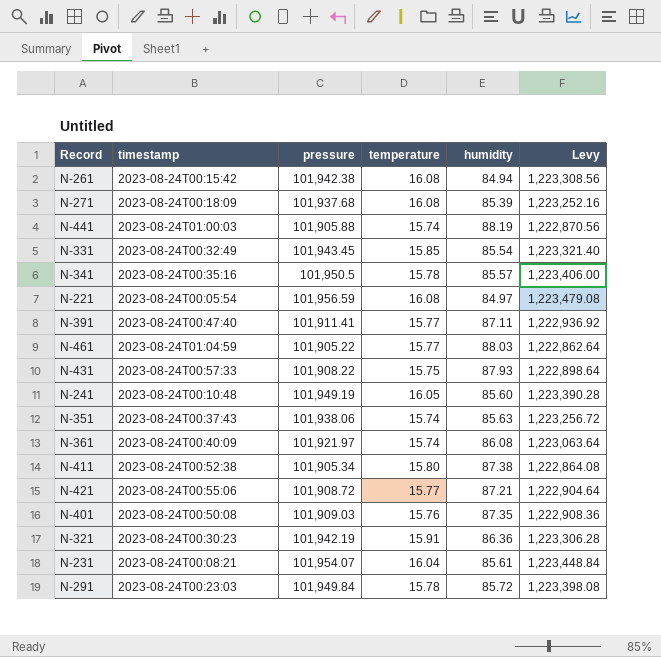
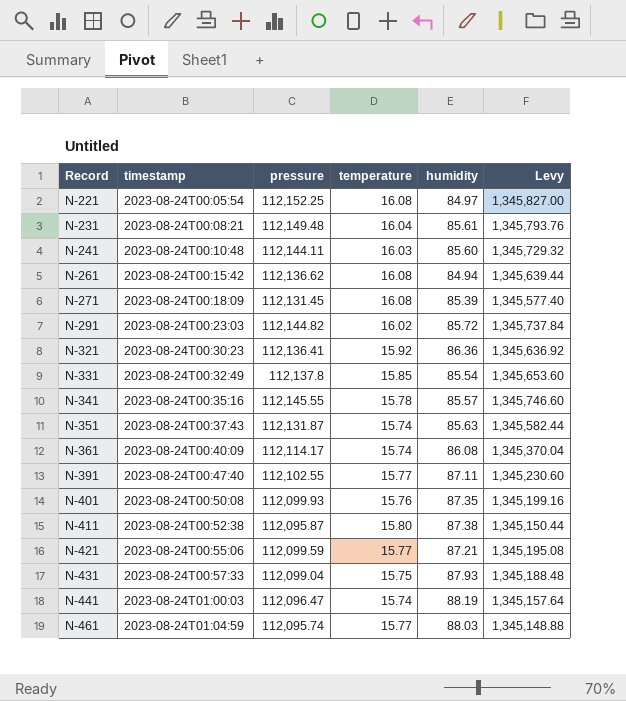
row order: none -> Record ascending
N-221 | pressure: 101,956.59 -> 112,152.25
N-221 | Levy: 1,223,479.08 -> 1,345,827.00
N-231 | pressure: 101,954.07 -> 112,149.48
N-231 | Levy: 1,223,448.84 -> 1,345,793.76
N-241 | pressure: 101,949.19 -> 112,144.11
N-241 | temperature: 16.05 -> 16.03
N-241 | Levy: 1,223,390.28 -> 1,345,729.32
N-261 | pressure: 101,942.38 -> 112,136.62
N-261 | Levy: 1,223,308.56 -> 1,345,639.44
N-271 | pressure: 101,937.68 -> 112,131.45
N-271 | Levy: 1,223,252.16 -> 1,345,577.40
N-291 | pressure: 101,949.84 -> 112,144.82
N-291 | temperature: 15.78 -> 16.02
N-291 | Levy: 1,223,398.08 -> 1,345,737.84
N-321 | pressure: 101,942.19 -> 112,136.41
N-321 | temperature: 15.91 -> 15.92
N-321 | Levy: 1,223,306.28 -> 1,345,636.92
N-331 | pressure: 101,943.45 -> 112,137.8
N-331 | Levy: 1,223,321.40 -> 1,345,653.60
N-341 | pressure: 101,950.5 -> 112,145.55
N-341 | Levy: 1,223,406.00 -> 1,345,746.60
N-351 | pressure: 101,938.06 -> 112,131.87
N-351 | Levy: 1,223,256.72 -> 1,345,582.44
N-361 | pressure: 101,921.97 -> 112,114.17
N-361 | Levy: 1,223,063.64 -> 1,345,370.04
N-391 | pressure: 101,911.41 -> 112,102.55
N-391 | Levy: 1,222,936.92 -> 1,345,230.60
N-401 | pressure: 101,909.03 -> 112,099.93
N-401 | Levy: 1,222,908.36 -> 1,345,199.16
N-411 | pressure: 101,905.34 -> 112,095.87
N-411 | Levy: 1,222,864.08 -> 1,345,150.44
N-421 | pressure: 101,908.72 -> 112,099.59
N-421 | Levy: 1,222,904.64 -> 1,345,195.08
N-431 | pressure: 101,908.22 -> 112,099.04
N-431 | Levy: 1,222,898.64 -> 1,345,188.48
N-441 | pressure: 101,905.88 -> 112,096.47
N-441 | Levy: 1,222,870.56 -> 1,345,157.64
N-461 | pressure: 101,905.22 -> 112,095.74
N-461 | Levy: 1,222,862.64 -> 1,345,148.88

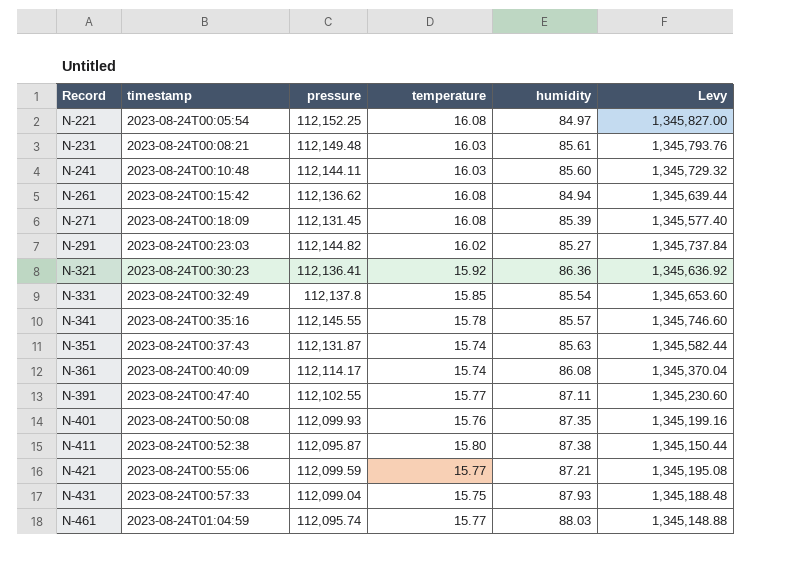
row N-441: 2023-08-24T01:00:03 | 112,096.47 | 15.74 | 88.19 | 1,345,157.64 -> none
N-231 | temperature: 16.04 -> 16.03
N-291 | humidity: 85.72 -> 85.27

